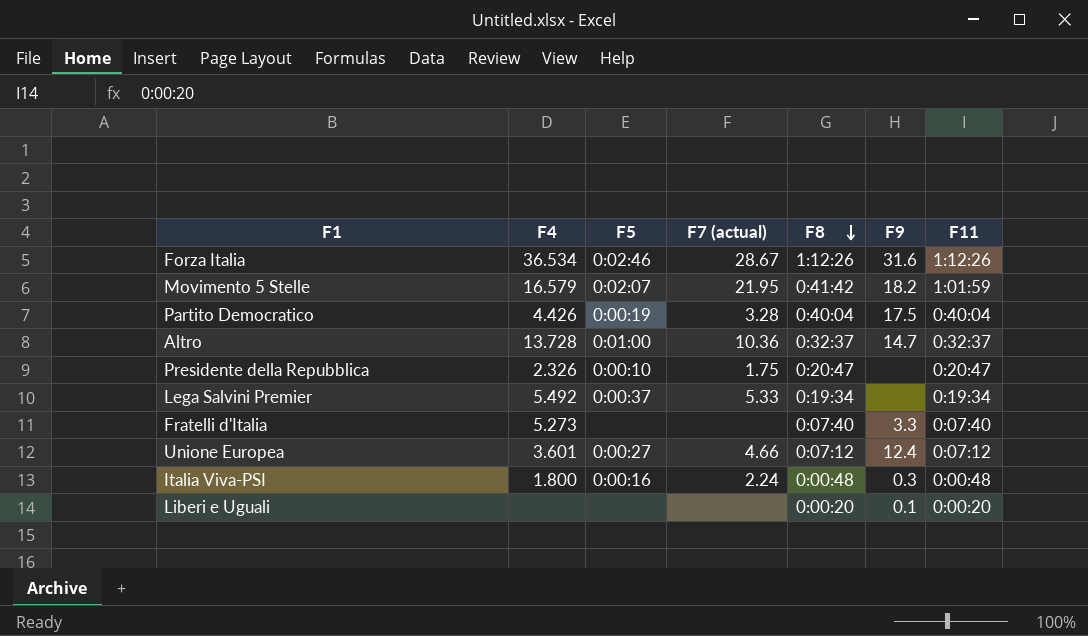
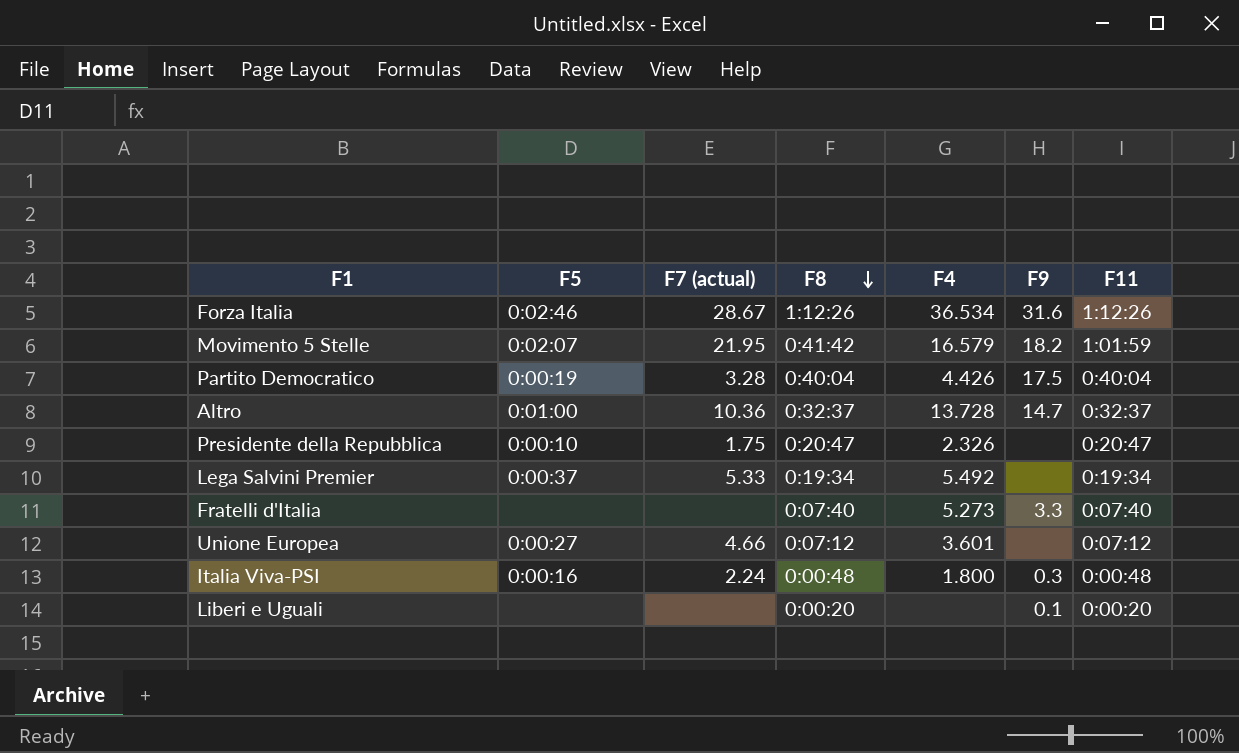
column F4 | position: 2 -> 5
Unione Europea | F9: 12.4 -> none

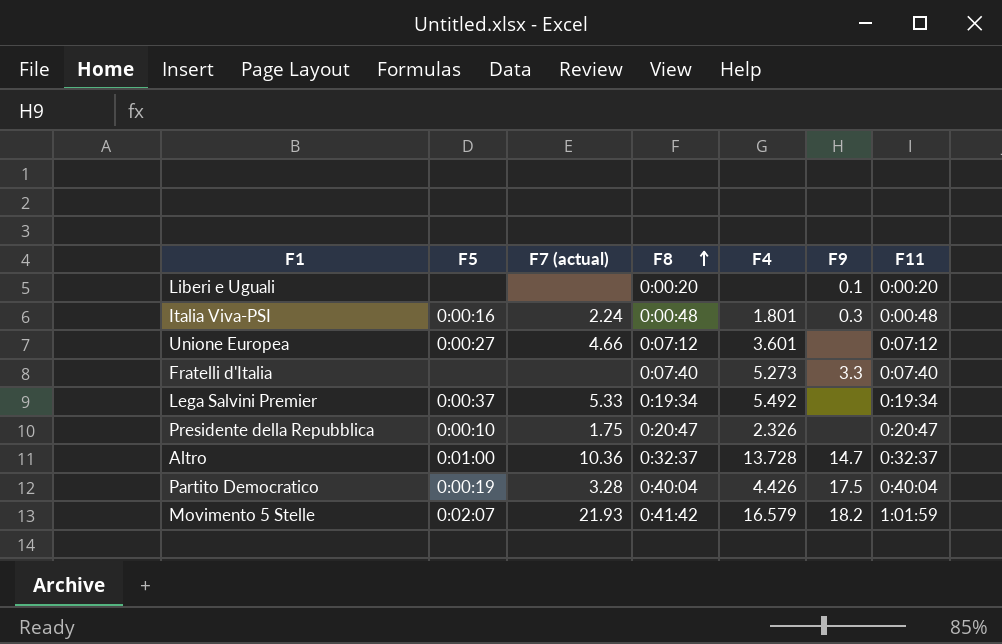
row order: F8 descending -> F8 ascending
row Forza Italia: 0:02:46 | 28.67 | 1:12:26 | 36.534 | 31.6 | 1:12:26 -> none
Italia Viva-PSI | F4: 1.800 -> 1.801
Movimento 5 Stelle | F7 (actual): 21.95 -> 21.93

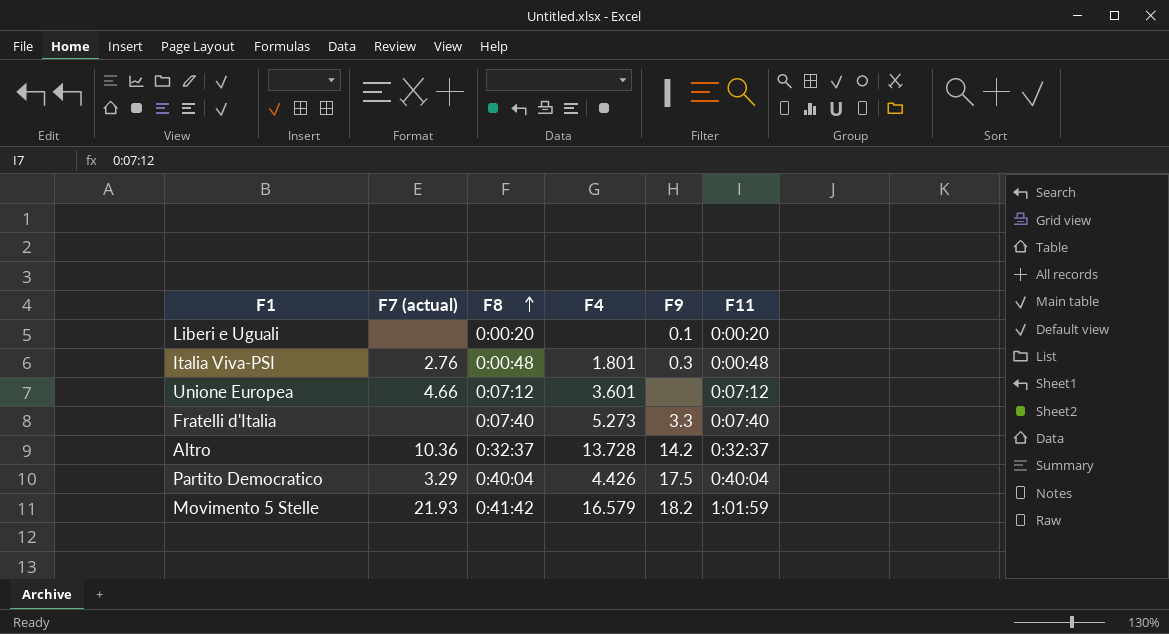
column F5 | position: 2 -> none
row Lega Salvini Premier: 0:00:37 | 5.33 | 0:19:34 | 5.492 | none | 0:19:34 -> none
row Presidente della Repubblica: 0:00:10 | 1.75 | 0:20:47 | 2.326 | none | 0:20:47 -> none
Italia Viva-PSI | F7 (actual): 2.24 -> 2.76
Altro | F9: 14.7 -> 14.2
Partito Democratico | F7 (actual): 3.28 -> 3.29

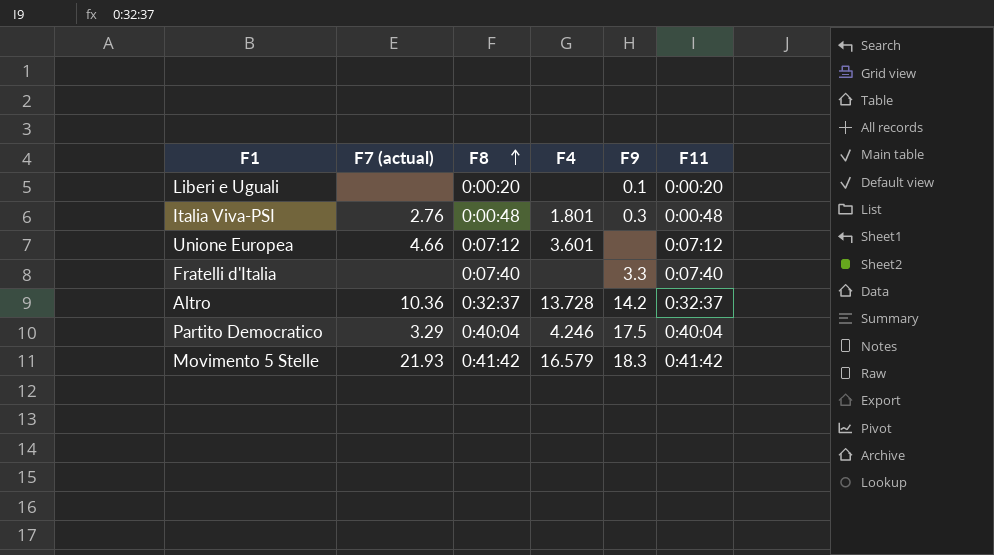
Fratelli d'Italia | F4: 5.273 -> none
Partito Democratico | F4: 4.426 -> 4.246
Movimento 5 Stelle | F9: 18.2 -> 18.3
Movimento 5 Stelle | F11: 1:01:59 -> 0:41:42

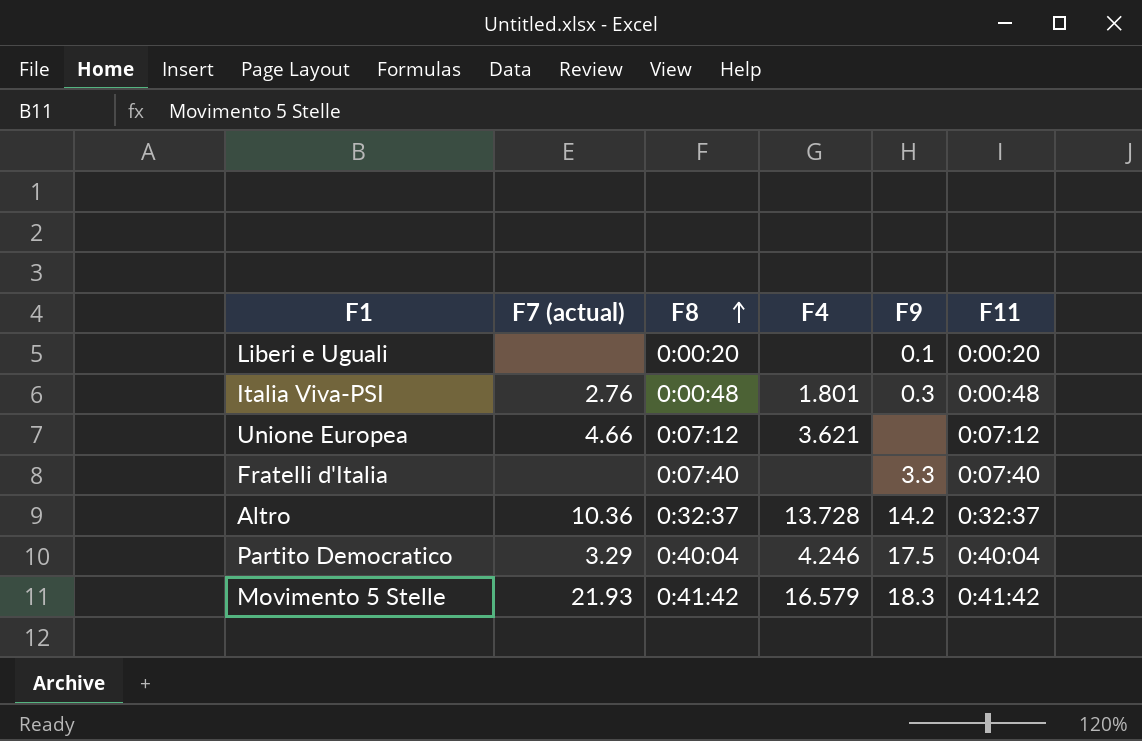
Unione Europea | F4: 3.601 -> 3.621

